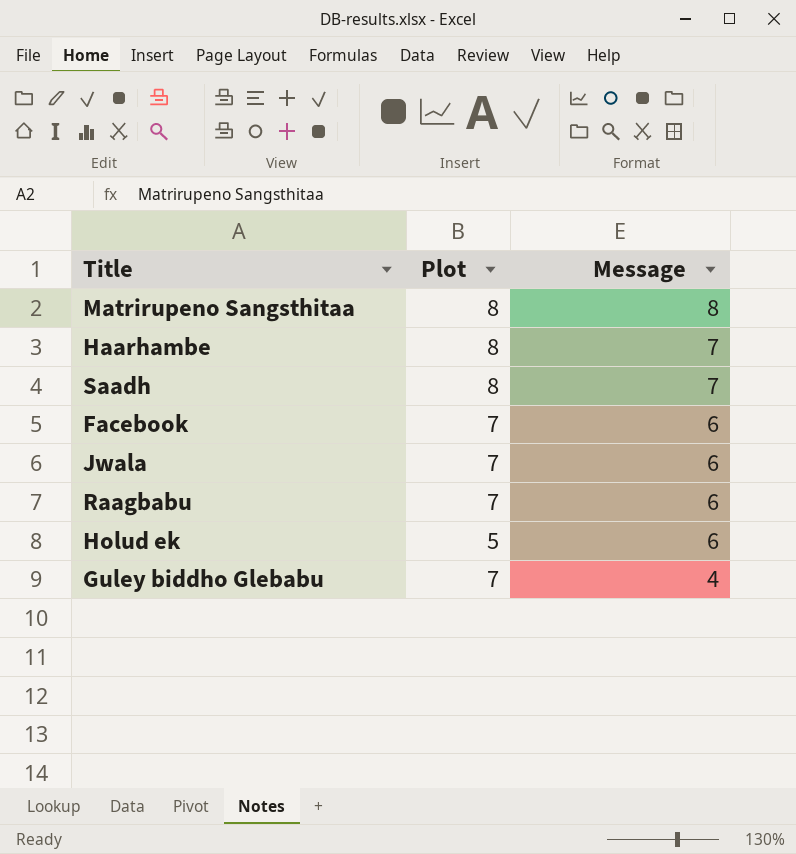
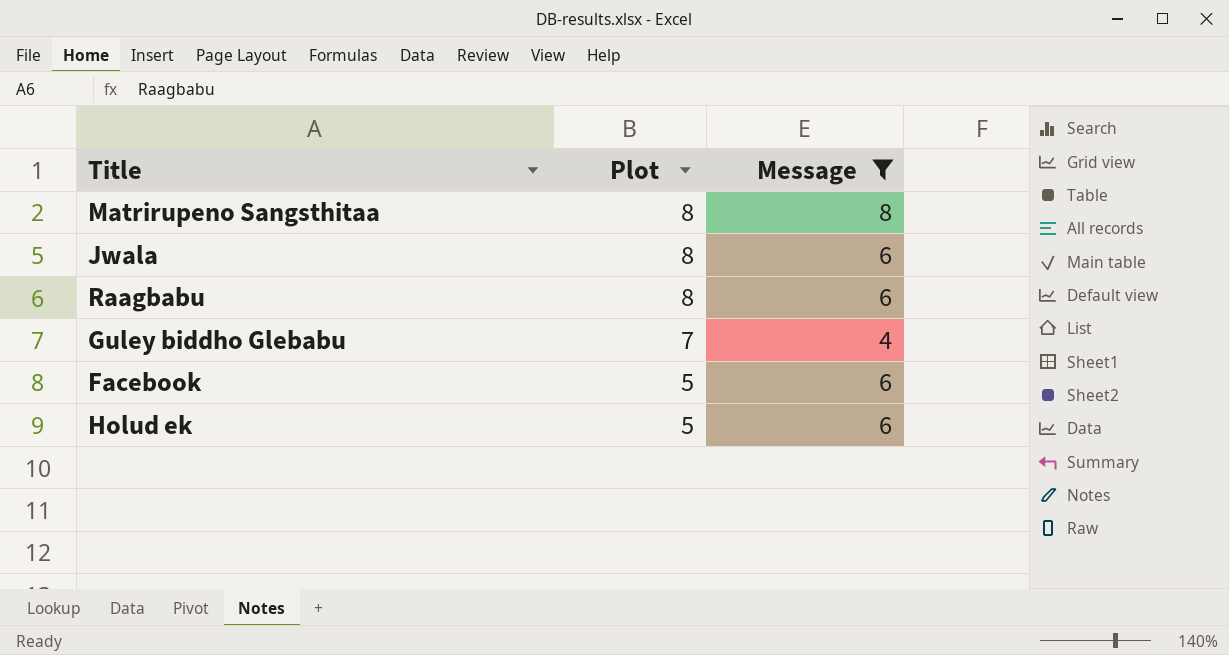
filter: none -> Message != 7
row order: Message descending -> Plot descending
Jwala | Plot: 7 -> 8
Raagbabu | Plot: 7 -> 8
Facebook | Plot: 7 -> 5

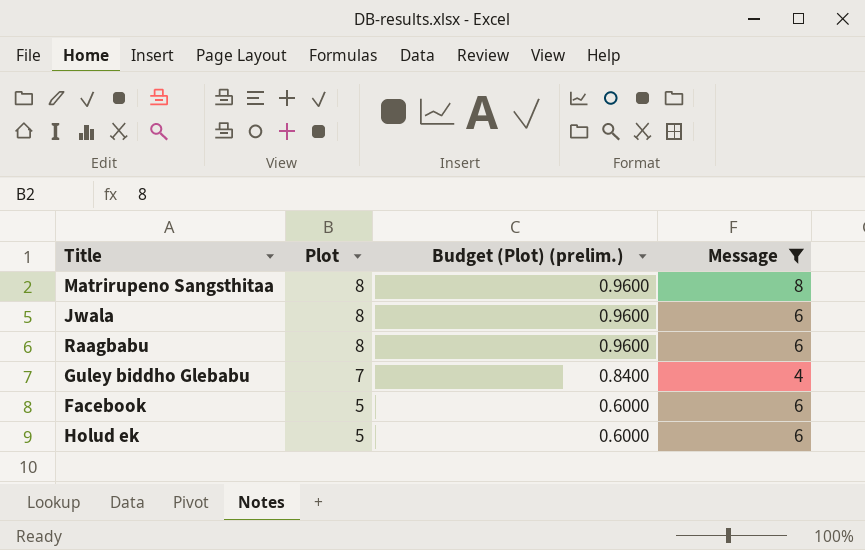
column Budget (Plot) (prelim.) | formula: none -> [Plot] * 0.12

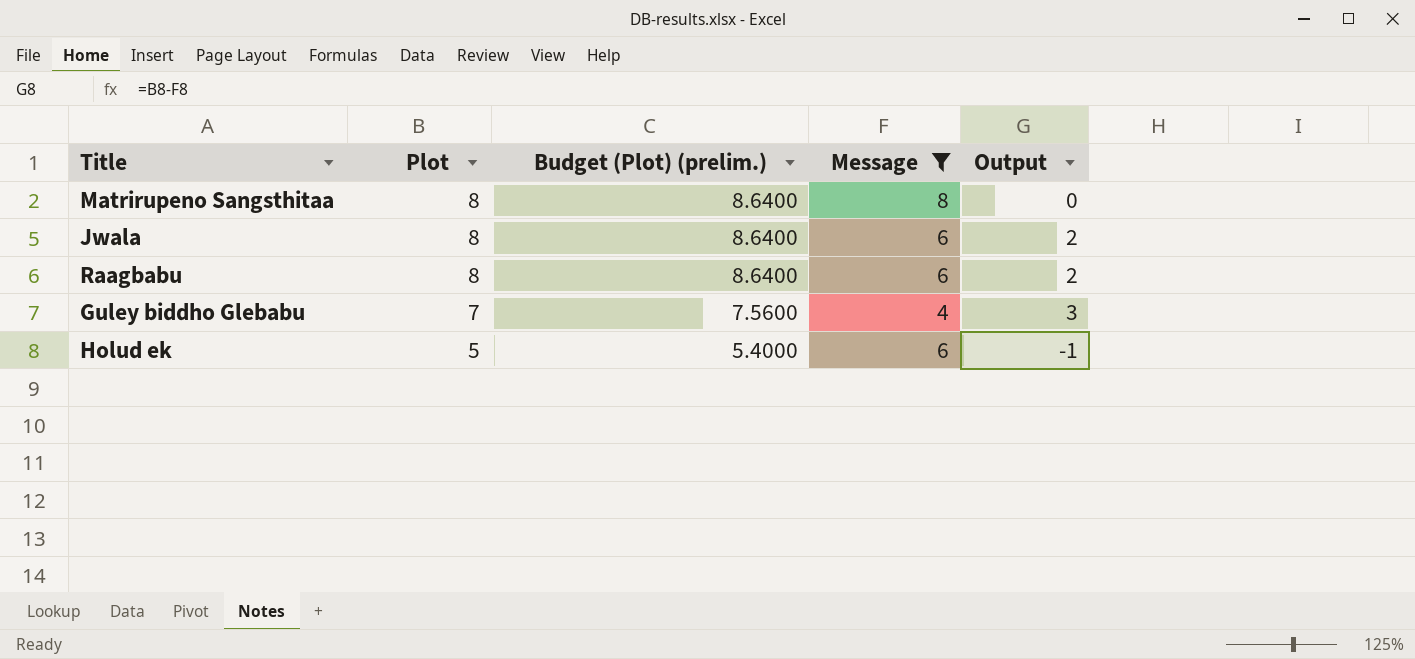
column Budget (Plot) (prelim.) | formula: [Plot] * 0.12 -> [Plot] * 1.08
column Output | formula: none -> [Plot] - [Message]
row Facebook: 5 | 0.6000 | 6 -> none

